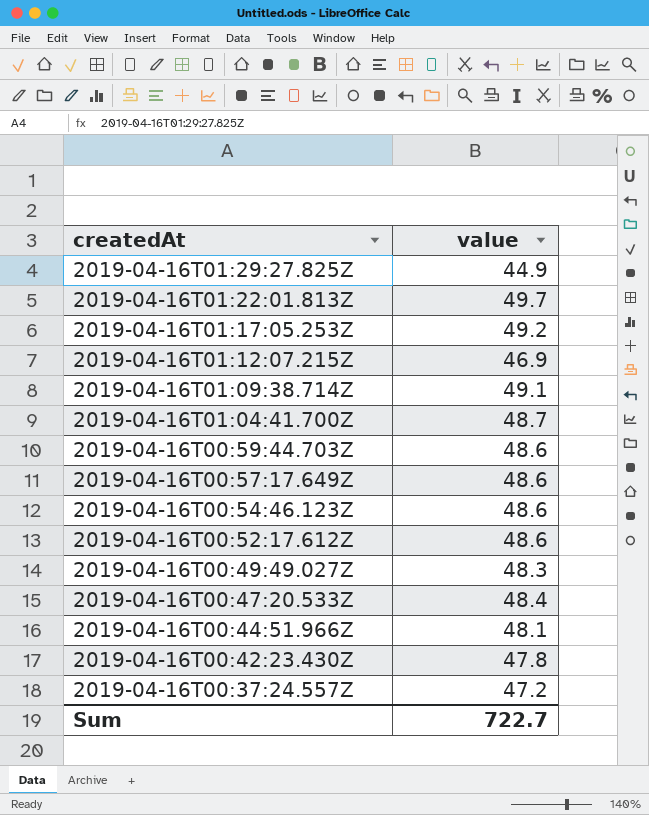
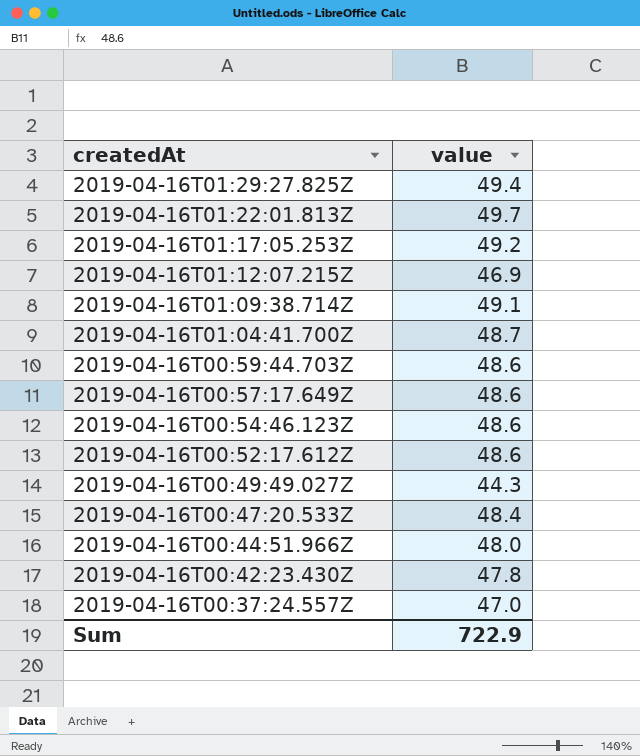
2019-04-16T01:29:27.825Z | value: 44.9 -> 49.4
2019-04-16T00:49:49.027Z | value: 48.3 -> 44.3
2019-04-16T00:44:51.966Z | value: 48.1 -> 48.0
2019-04-16T00:37:24.557Z | value: 47.2 -> 47.0
Sum | value: 722.7 -> 722.9

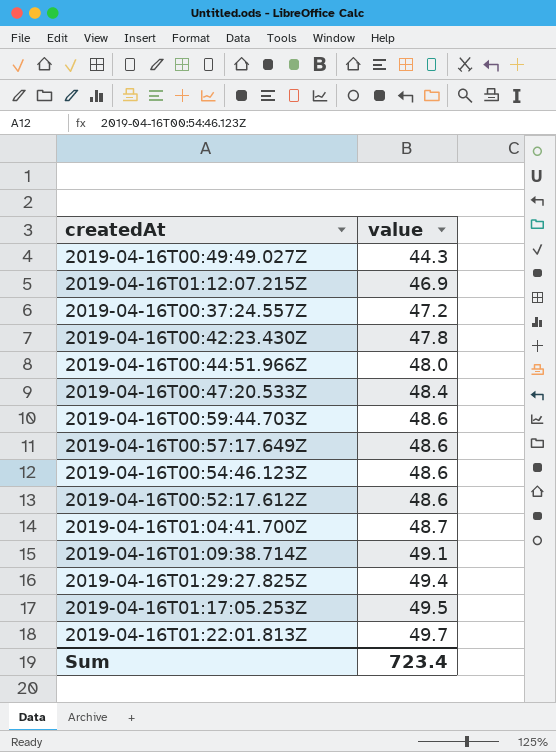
row order: createdAt descending -> value ascending
2019-04-16T00:37:24.557Z | value: 47.0 -> 47.2
2019-04-16T01:17:05.253Z | value: 49.2 -> 49.5
Sum | value: 722.9 -> 723.4

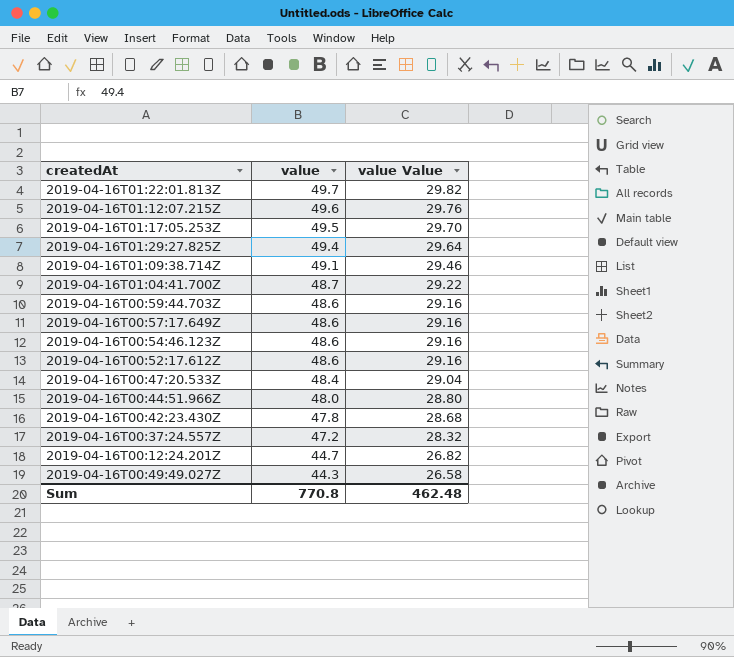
row order: value ascending -> value descending
column value Value | formula: none -> [value] * 0.6
2019-04-16T01:12:07.215Z | value: 46.9 -> 49.6
row 2019-04-16T00:12:24.201Z: none -> 44.7 | 26.82
Sum | value: 723.4 -> 770.8

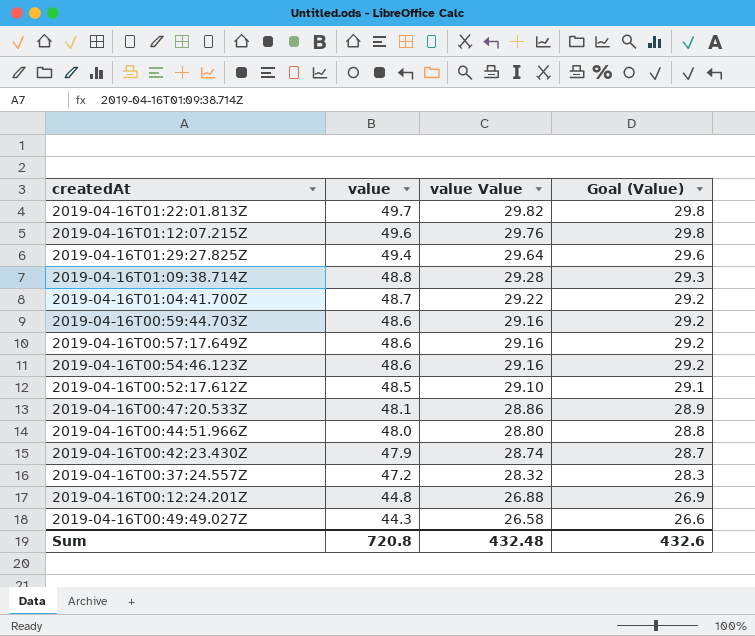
column Goal (Value) | formula: none -> [value] * 0.6
row 2019-04-16T01:17:05.253Z: 49.5 | 29.70 -> none
2019-04-16T01:09:38.714Z | value: 49.1 -> 48.8
2019-04-16T01:09:38.714Z | value Value: 29.46 -> 29.28
2019-04-16T00:52:17.612Z | value: 48.6 -> 48.5
2019-04-16T00:52:17.612Z | value Value: 29.16 -> 29.10
2019-04-16T00:47:20.533Z | value: 48.4 -> 48.1
2019-04-16T00:47:20.533Z | value Value: 29.04 -> 28.86
2019-04-16T00:42:23.430Z | value: 47.8 -> 47.9
2019-04-16T00:42:23.430Z | value Value: 28.68 -> 28.74
2019-04-16T00:12:24.201Z | value: 44.7 -> 44.8
2019-04-16T00:12:24.201Z | value Value: 26.82 -> 26.88
Sum | value: 770.8 -> 720.8
Sum | value Value: 462.48 -> 432.48

